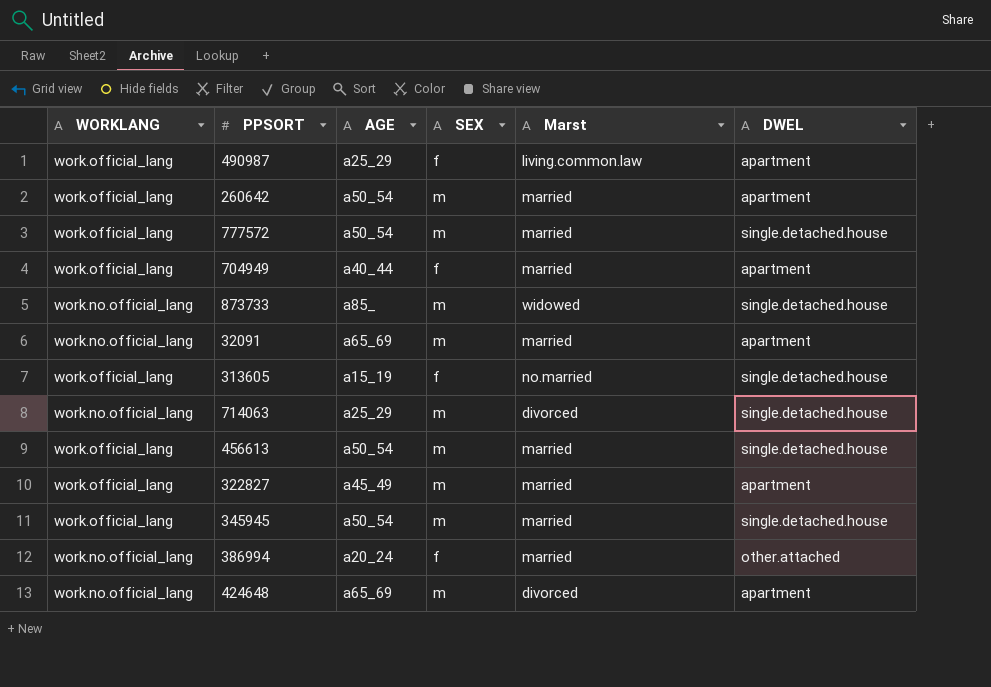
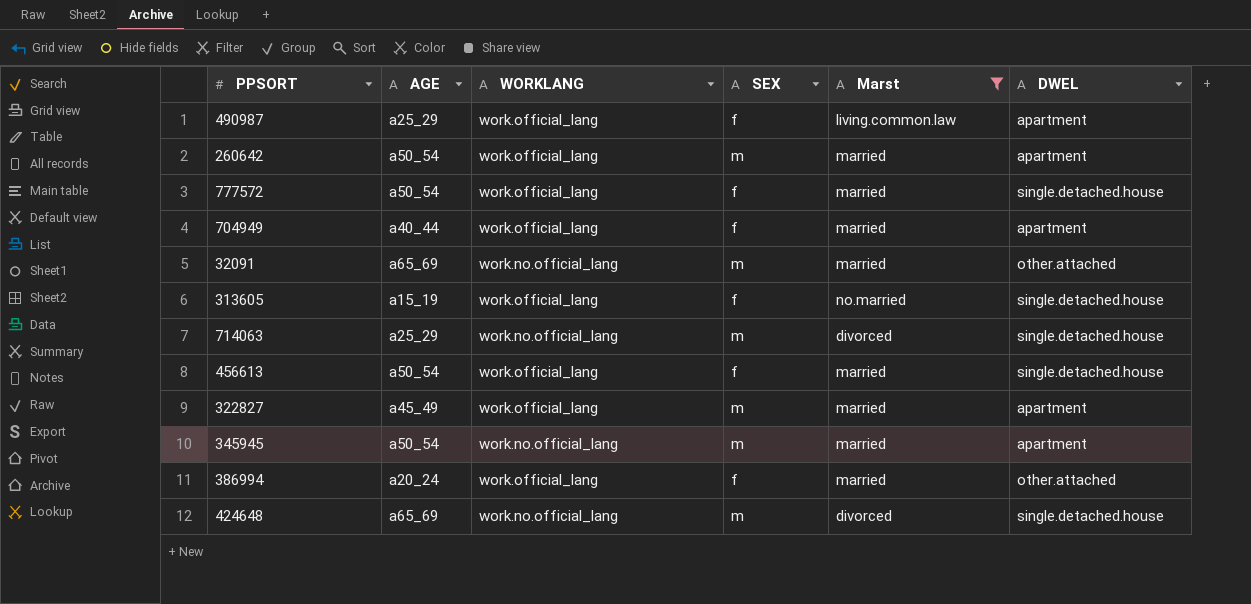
filter: none -> Marst != widowed
column WORKLANG | position: 1 -> 3
777572 | SEX: m -> f
32091 | DWEL: apartment -> other.attached
456613 | SEX: m -> f
345945 | WORKLANG: work.official_lang -> work.no.official_lang
345945 | DWEL: single.detached.house -> apartment
386994 | WORKLANG: work.no.official_lang -> work.official_lang
424648 | DWEL: apartment -> single.detached.house

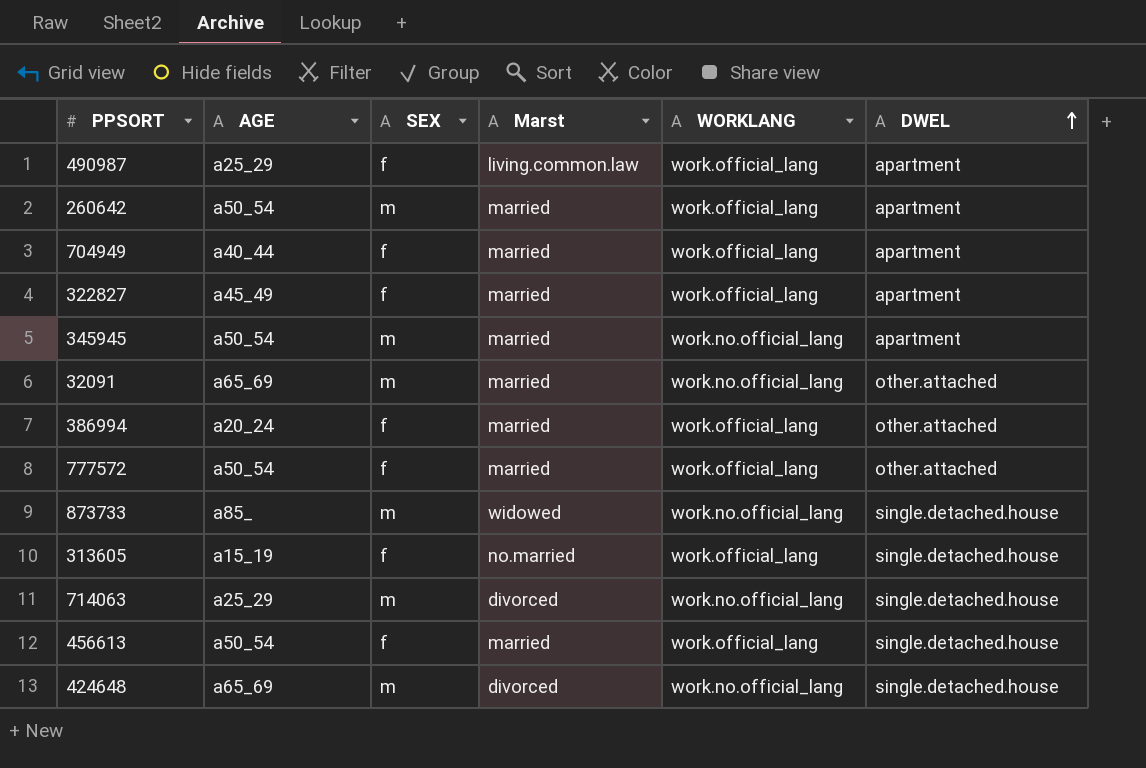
filter: Marst != widowed -> none
row order: none -> DWEL ascending
column WORKLANG | position: 3 -> 5
322827 | SEX: m -> f
777572 | DWEL: single.detached.house -> other.attached

